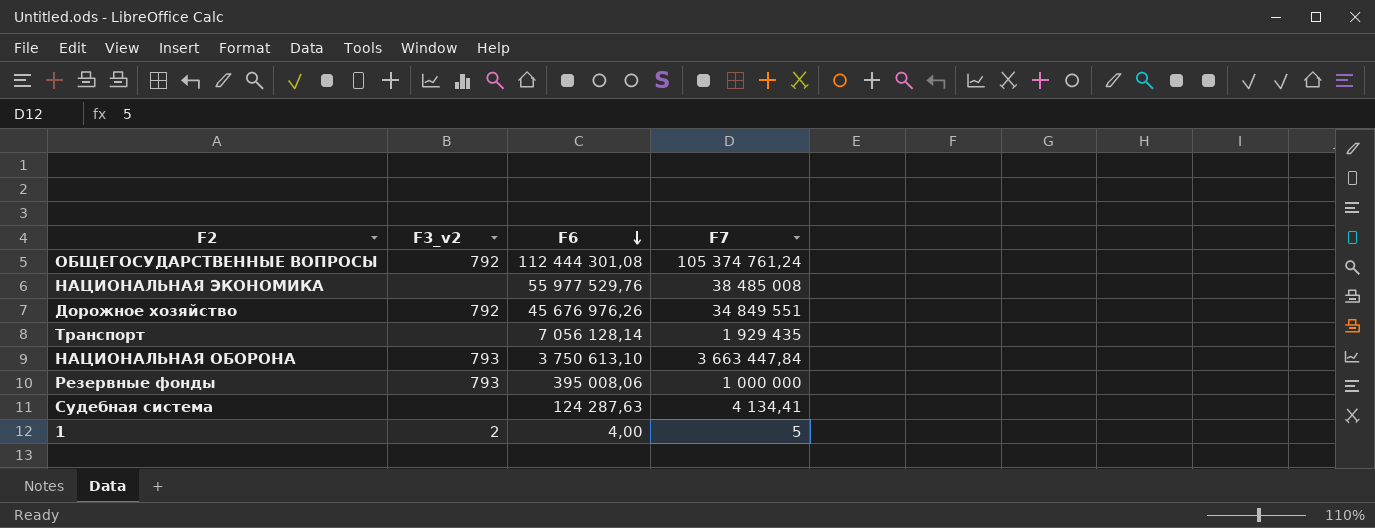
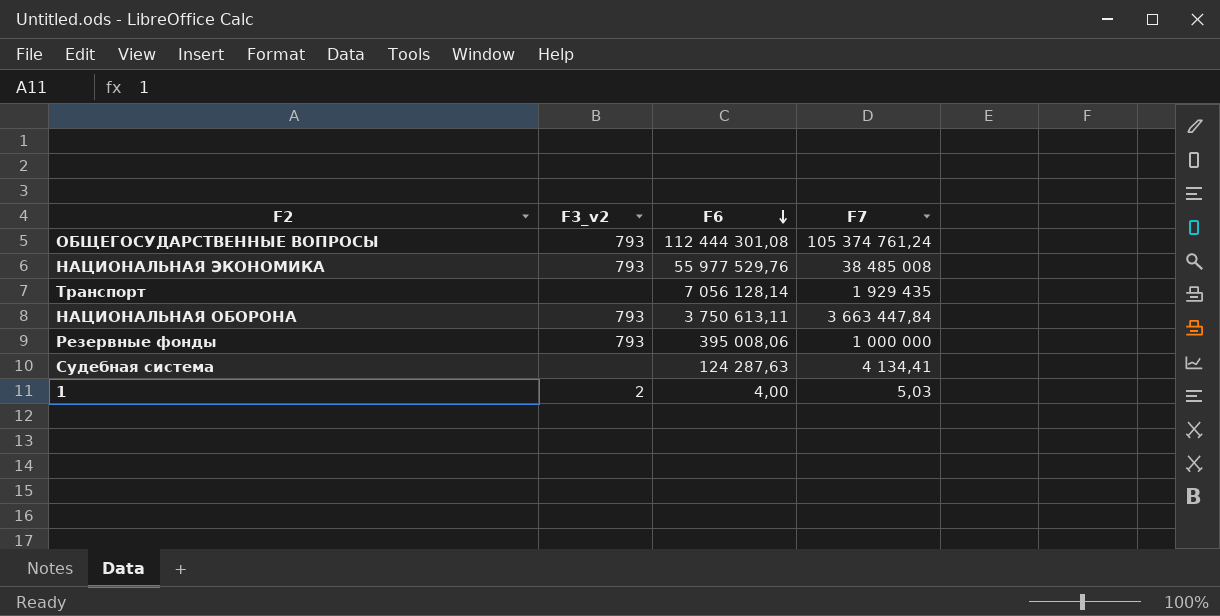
row Дорожное хозяйство: 792 | 45 676 976,26 | 34 849 551 -> none
ОБЩЕГОСУДАРСТВЕННЫЕ ВОПРОСЫ | F3_v2: 792 -> 793
НАЦИОНАЛЬНАЯ ЭКОНОМИКА | F3_v2: none -> 793
НАЦИОНАЛЬНАЯ ОБОРОНА | F6: 3 750 613,10 -> 3 750 613,11
1 | F7: 5 -> 5,03

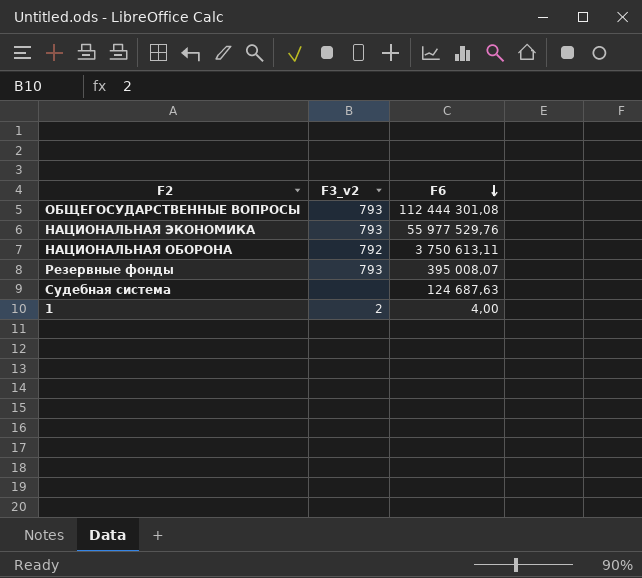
column F7 | position: 4 -> none
row Транспорт: none | 7 056 128,14 | 1 929 435 -> none
НАЦИОНАЛЬНАЯ ОБОРОНА | F3_v2: 793 -> 792
Резервные фонды | F6: 395 008,06 -> 395 008,07
Судебная система | F6: 124 287,63 -> 124 687,63

